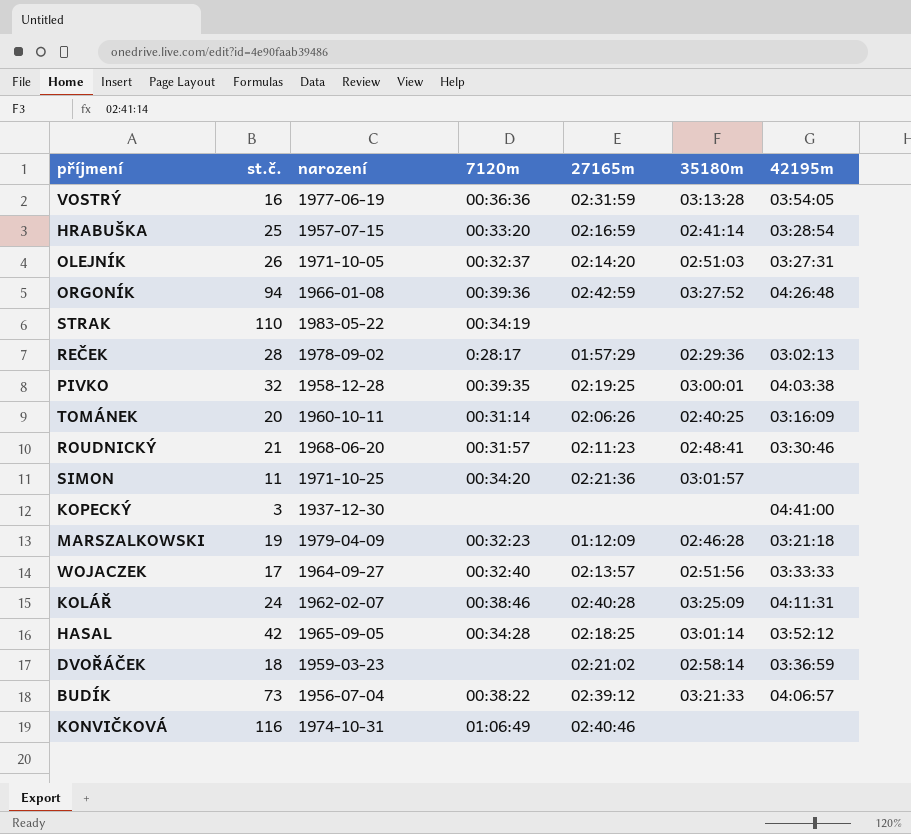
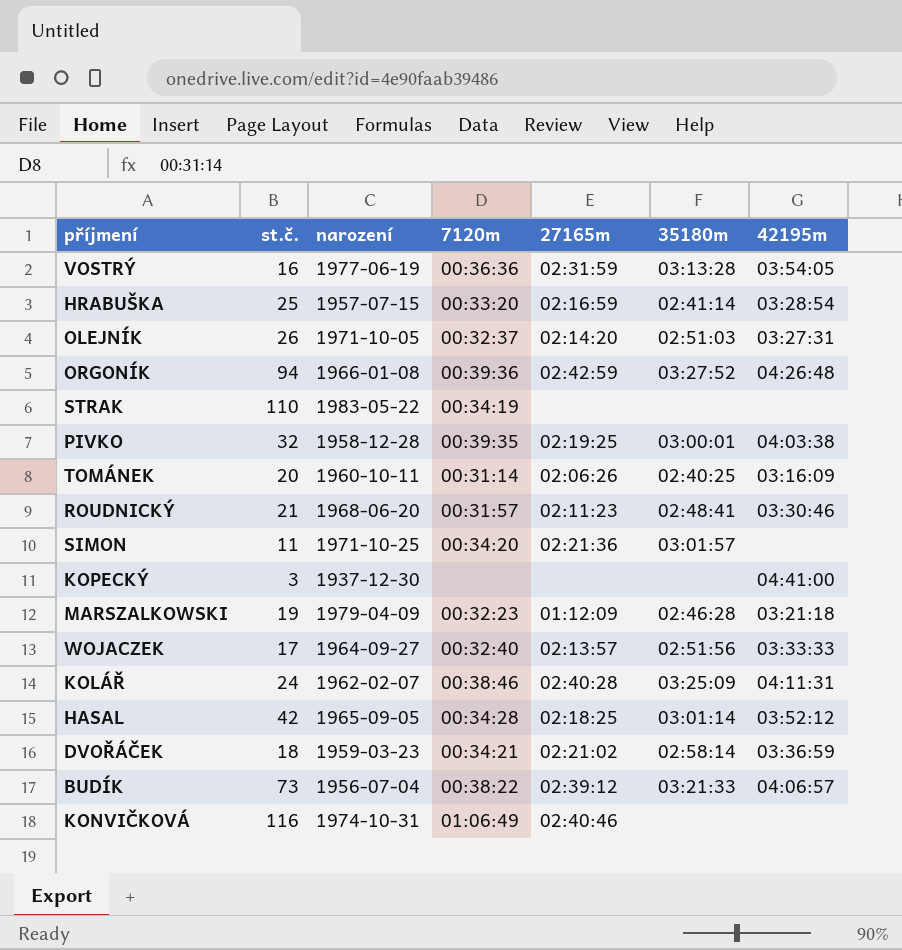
row REČEK: 28 | 1978-09-02 | 0:28:17 | 01:57:29 | 02:29:36 | 03:02:13 -> none
DVOŘÁČEK | 7120m: none -> 00:34:21

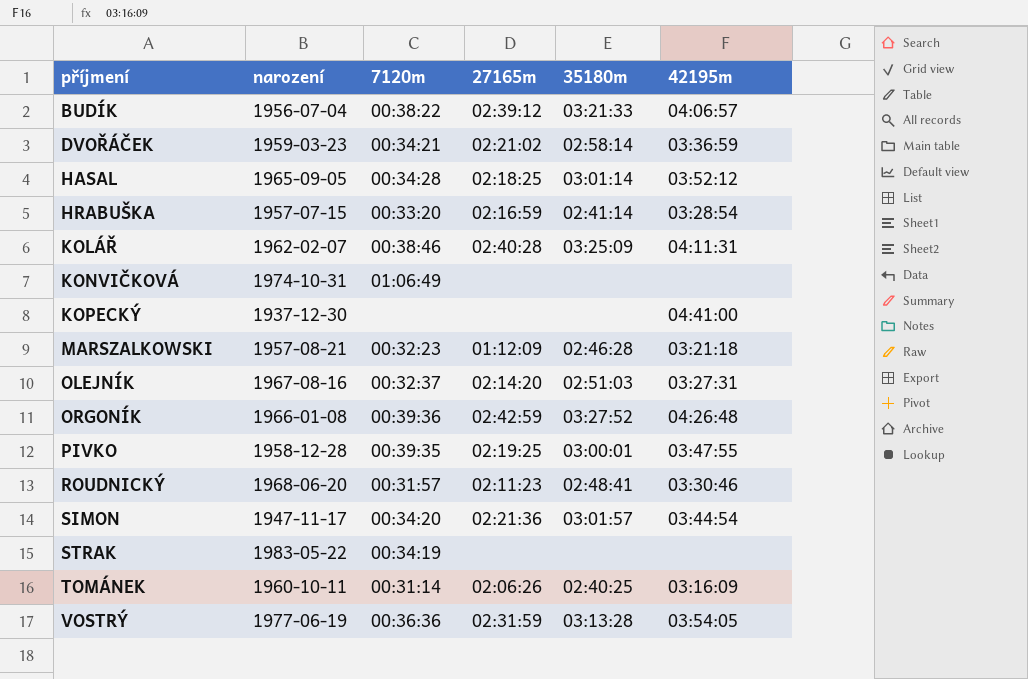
row order: none -> příjmení ascending
column st.č. | position: 2 -> none
row WOJACZEK: 17 | 1964-09-27 | 00:32:40 | 02:13:57 | 02:51:56 | 03:33:33 -> none
KONVIČKOVÁ | 27165m: 02:40:46 -> none
MARSZALKOWSKI | narození: 1979-04-09 -> 1957-08-21
OLEJNÍK | narození: 1971-10-05 -> 1967-08-16
PIVKO | 42195m: 04:03:38 -> 03:47:55
SIMON | narození: 1971-10-25 -> 1947-11-17
SIMON | 42195m: none -> 03:44:54

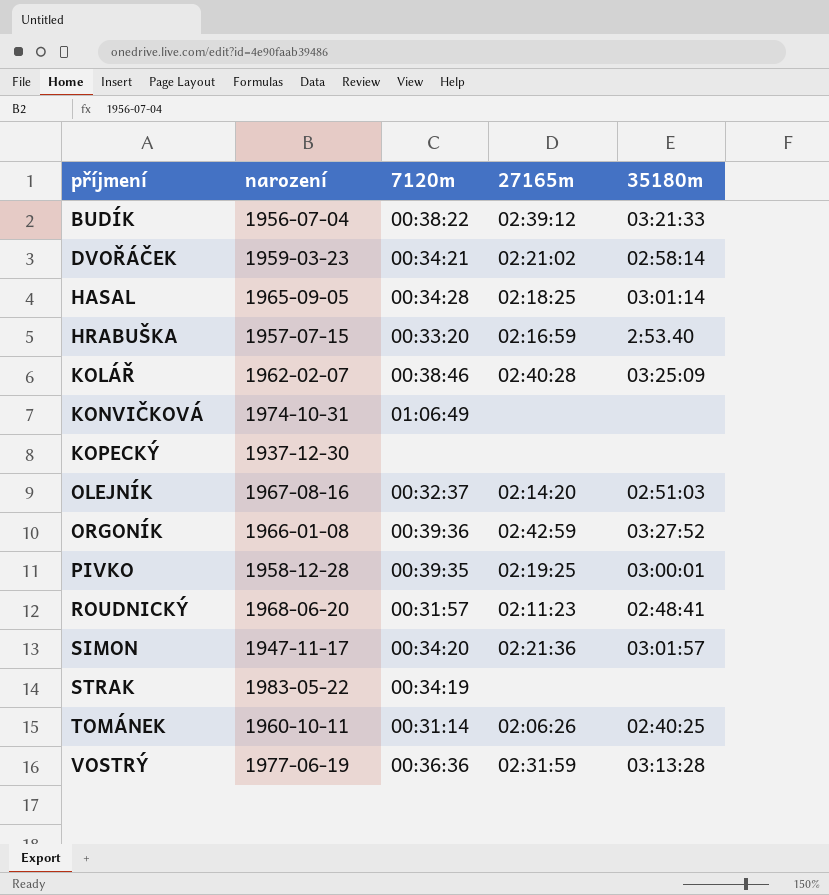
column 42195m | position: 6 -> none
row MARSZALKOWSKI: 1957-08-21 | 00:32:23 | 01:12:09 | 02:46:28 | 03:21:18 -> none
HRABUŠKA | 35180m: 02:41:14 -> 2:53.40

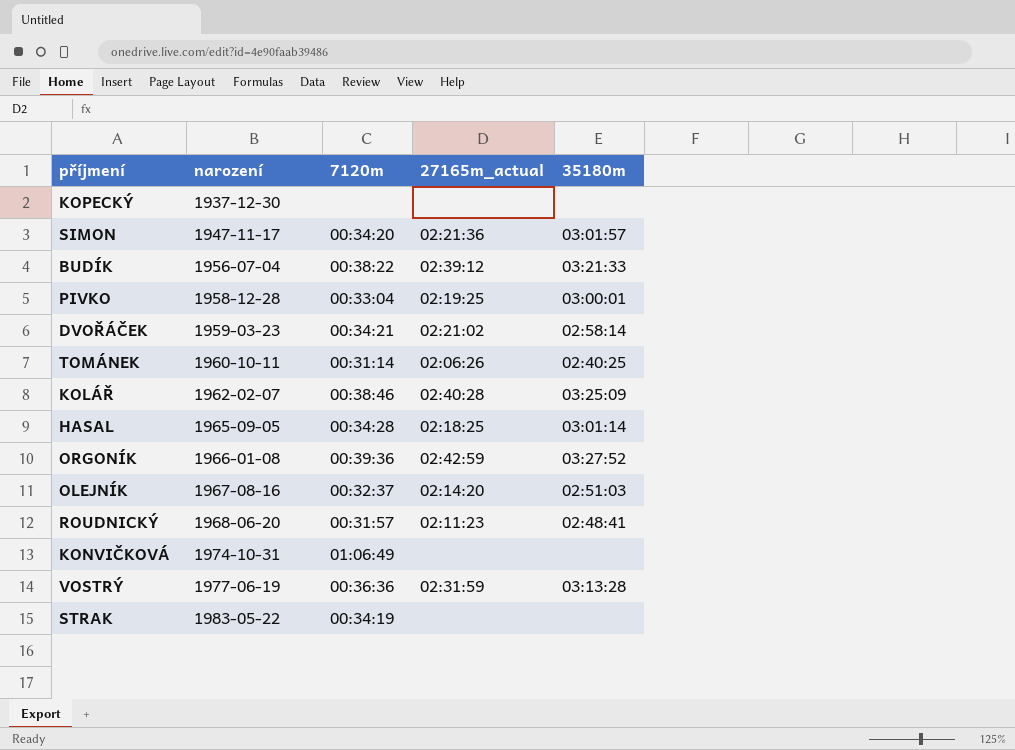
row order: příjmení ascending -> narození ascending
column name: 27165m -> 27165m_actual
row HRABUŠKA: 1957-07-15 | 00:33:20 | 02:16:59 | 2:53.40 -> none
PIVKO | 7120m: 00:39:35 -> 00:33:04

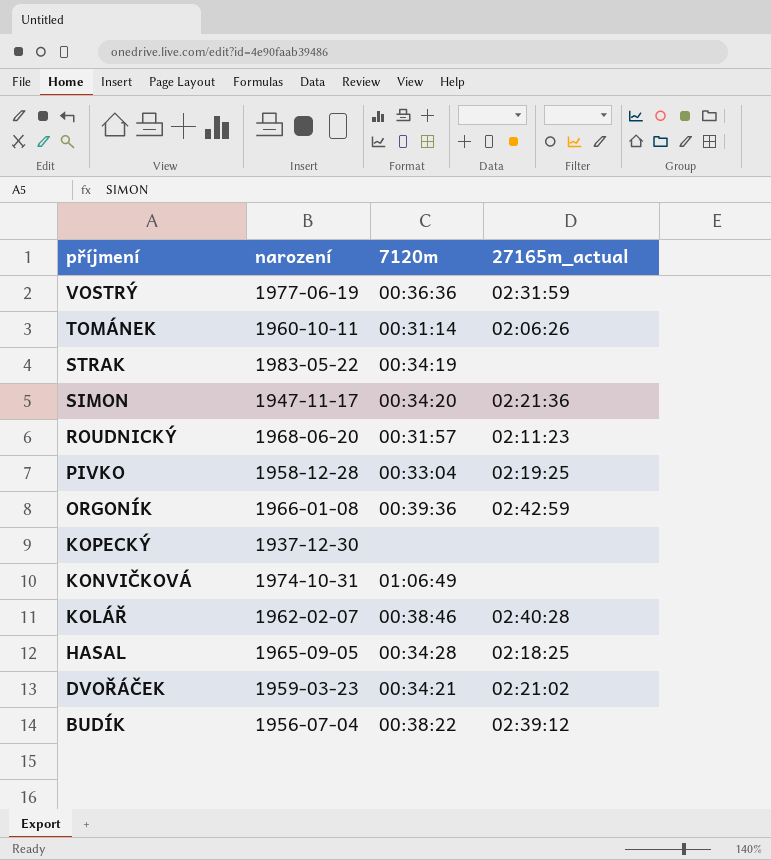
row order: narození ascending -> příjmení descending
column 35180m | position: 5 -> none
row OLEJNÍK: 1967-08-16 | 00:32:37 | 02:14:20 | 02:51:03 -> none

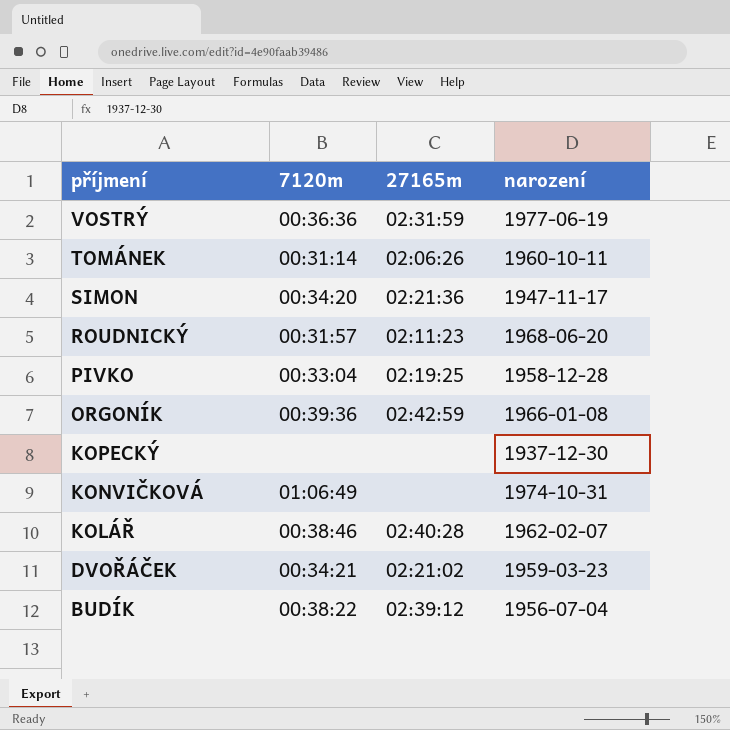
column name: 27165m_actual -> 27165m
column narození | position: 2 -> 4
row STRAK: 1983-05-22 | 00:34:19 | none -> none
row HASAL: 1965-09-05 | 00:34:28 | 02:18:25 -> none

